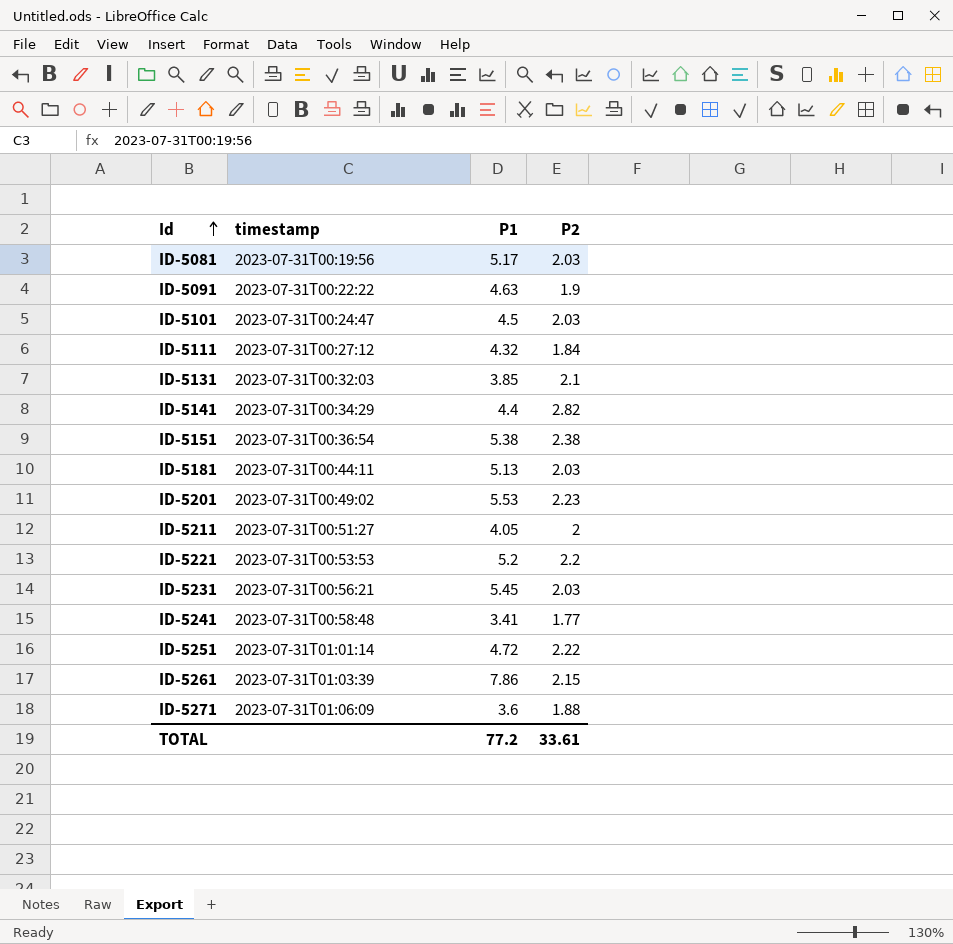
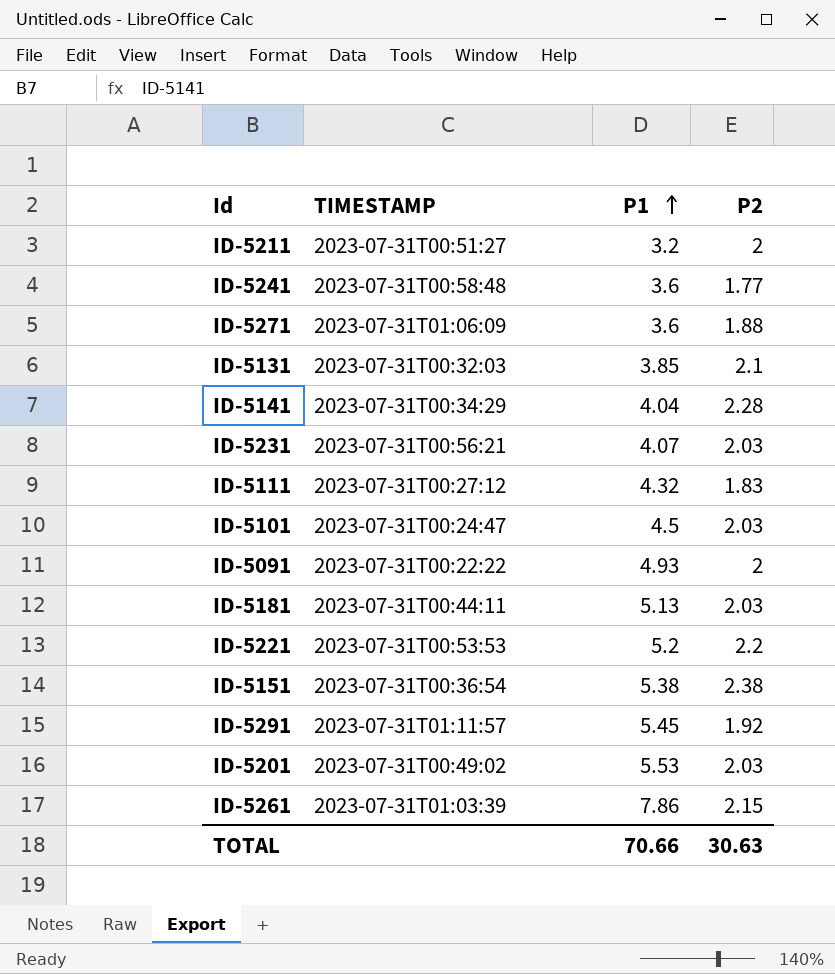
row order: Id ascending -> P1 ascending
column name: timestamp -> TIMESTAMP
row ID-5081: 2023-07-31T00:19:56 | 5.17 | 2.03 -> none
row ID-5251: 2023-07-31T01:01:14 | 4.72 | 2.22 -> none
ID-5211 | P1: 4.05 -> 3.2
ID-5241 | P1: 3.41 -> 3.6
ID-5141 | P1: 4.4 -> 4.04
ID-5141 | P2: 2.82 -> 2.28
ID-5231 | P1: 5.45 -> 4.07
ID-5111 | P2: 1.84 -> 1.83
ID-5091 | P1: 4.63 -> 4.93
ID-5091 | P2: 1.9 -> 2
row ID-5291: none -> 2023-07-31T01:11:57 | 5.45 | 1.92
ID-5201 | P2: 2.23 -> 2.03
TOTAL | P1: 77.2 -> 70.66
TOTAL | P2: 33.61 -> 30.63

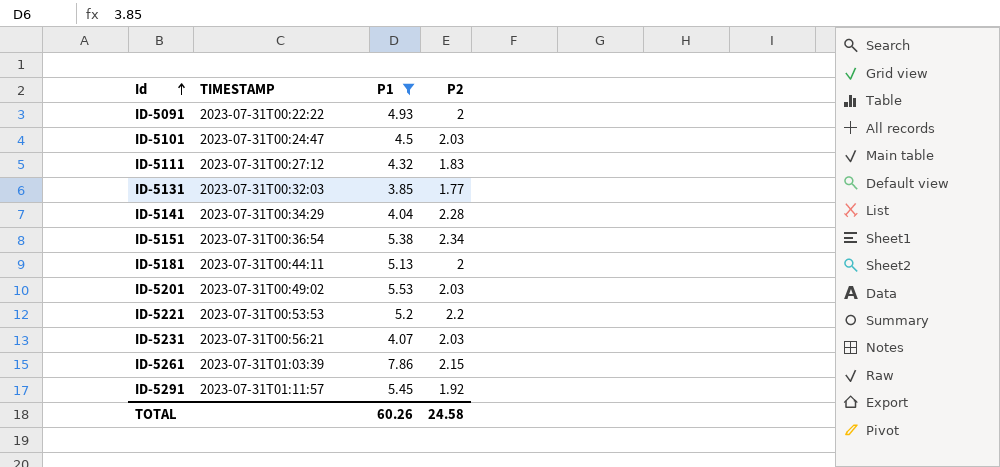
filter: none -> P1 >= 3.85
row order: P1 ascending -> Id ascending
ID-5131 | P2: 2.1 -> 1.77
ID-5151 | P2: 2.38 -> 2.34
ID-5181 | P2: 2.03 -> 2
TOTAL | P1: 70.66 -> 60.26
TOTAL | P2: 30.63 -> 24.58

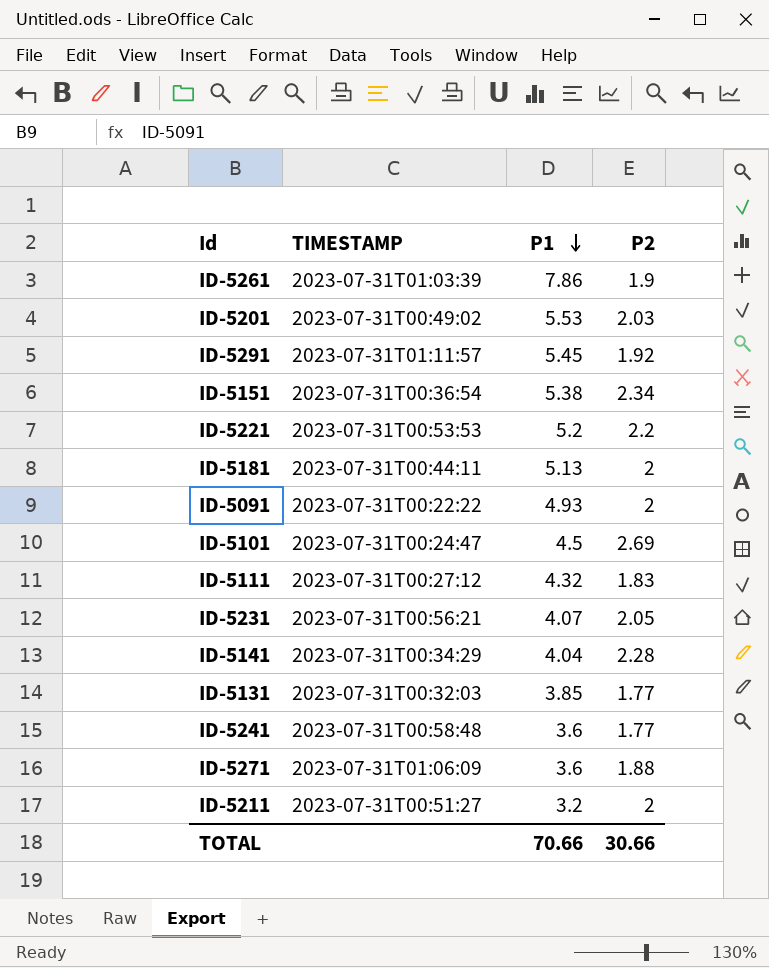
filter: P1 >= 3.85 -> none
row order: Id ascending -> P1 descending
ID-5261 | P2: 2.15 -> 1.9
ID-5101 | P2: 2.03 -> 2.69
ID-5231 | P2: 2.03 -> 2.05
TOTAL | P1: 60.26 -> 70.66
TOTAL | P2: 24.58 -> 30.66

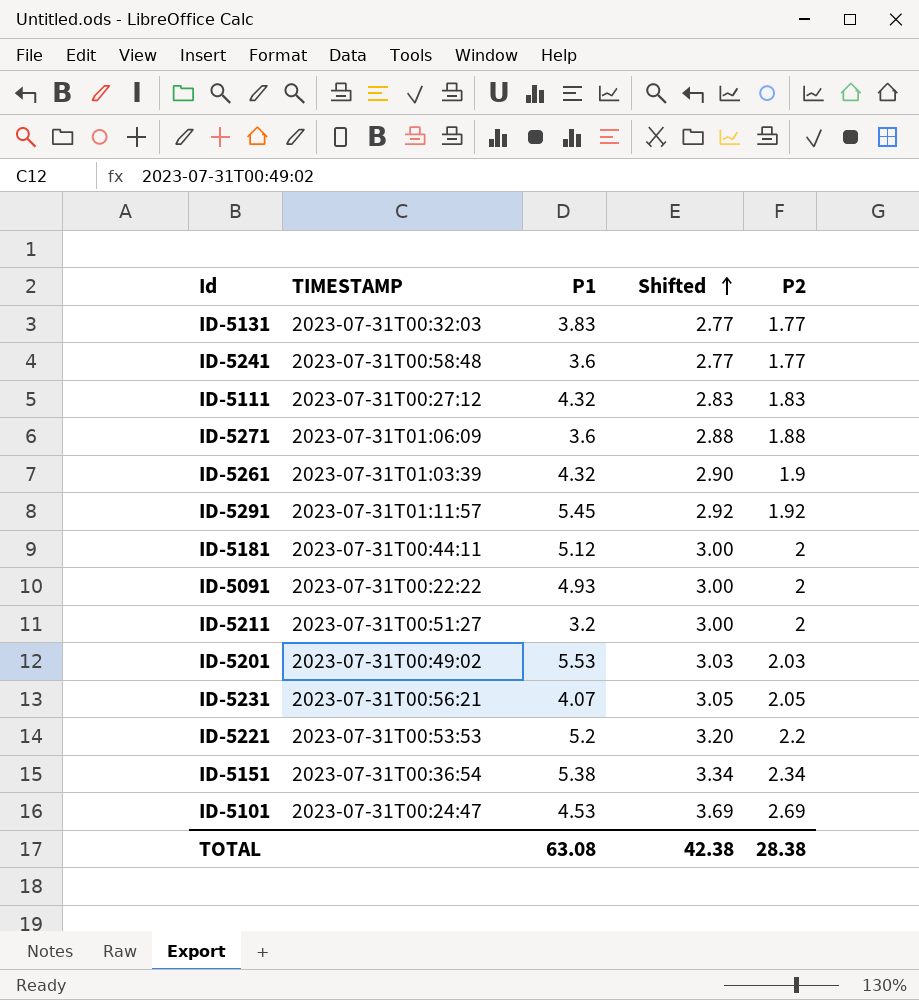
row order: P1 descending -> Shifted ascending
column Shifted | formula: none -> [P2] + 1
row ID-5141: 2023-07-31T00:34:29 | 4.04 | 2.28 -> none
ID-5131 | P1: 3.85 -> 3.83
ID-5261 | P1: 7.86 -> 4.32
ID-5181 | P1: 5.13 -> 5.12
ID-5101 | P1: 4.5 -> 4.53
TOTAL | P1: 70.66 -> 63.08
TOTAL | P2: 30.66 -> 28.38

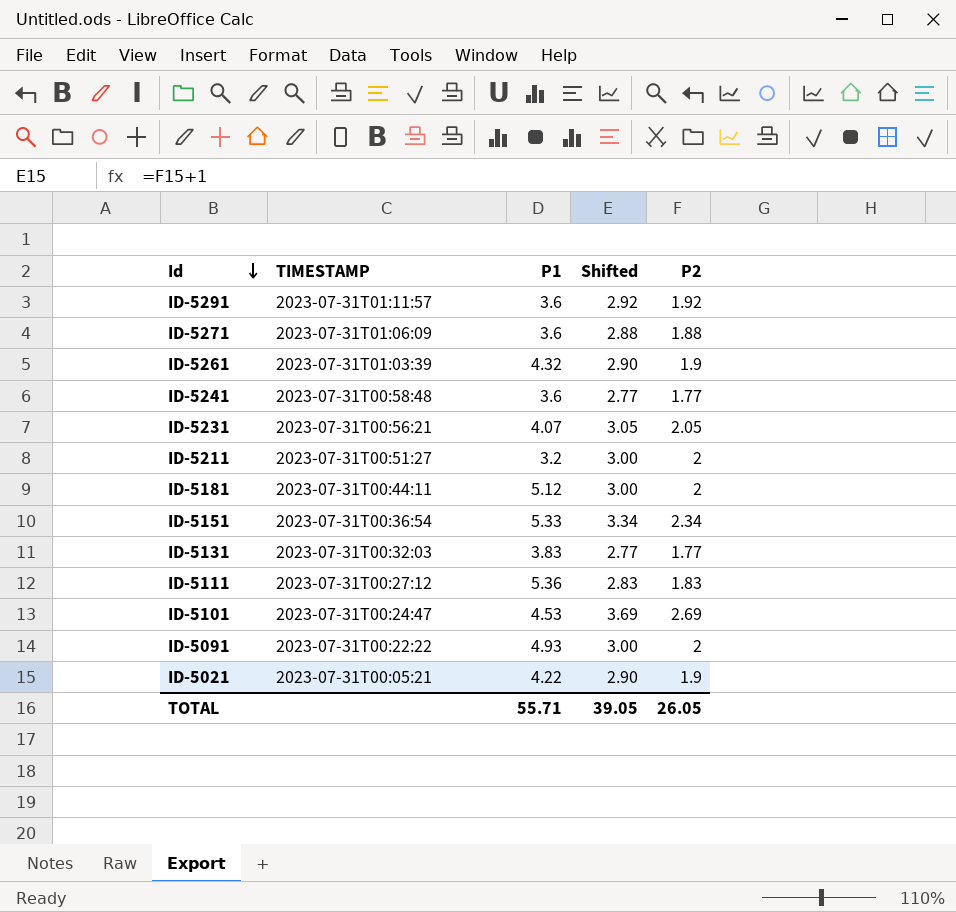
row order: Shifted ascending -> Id descending
row ID-5201: 2023-07-31T00:49:02 | 5.53 | 3.03 | 2.03 -> none
row ID-5221: 2023-07-31T00:53:53 | 5.2 | 3.20 | 2.2 -> none
ID-5291 | P1: 5.45 -> 3.6
ID-5151 | P1: 5.38 -> 5.33
ID-5111 | P1: 4.32 -> 5.36
row ID-5021: none -> 2023-07-31T00:05:21 | 4.22 | 2.90 | 1.9
TOTAL | P1: 63.08 -> 55.71
TOTAL | Shifted: 42.38 -> 39.05
TOTAL | P2: 28.38 -> 26.05

